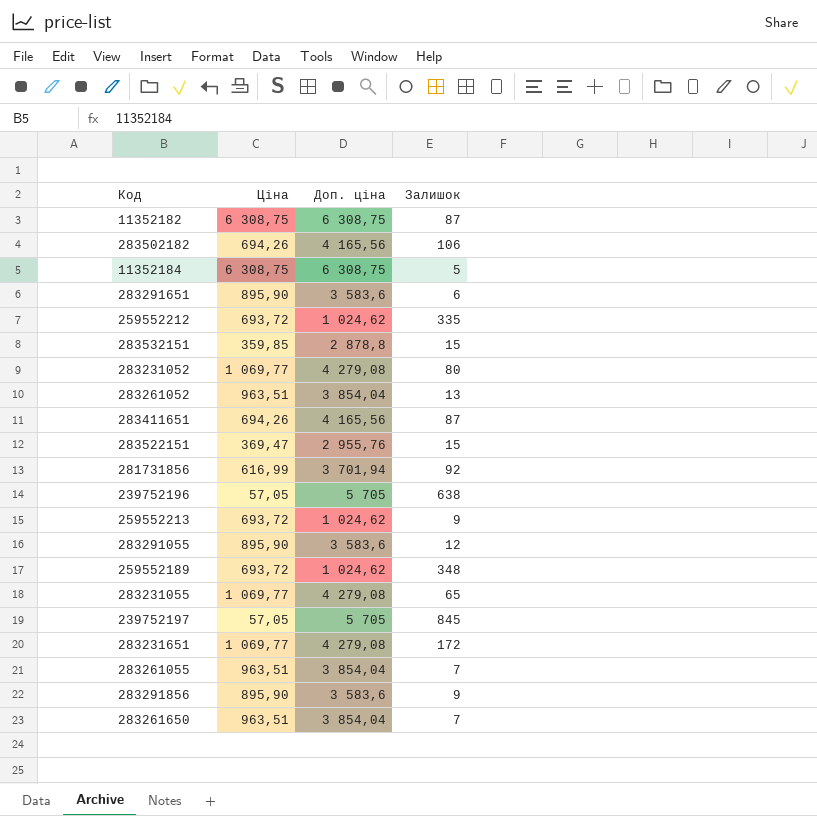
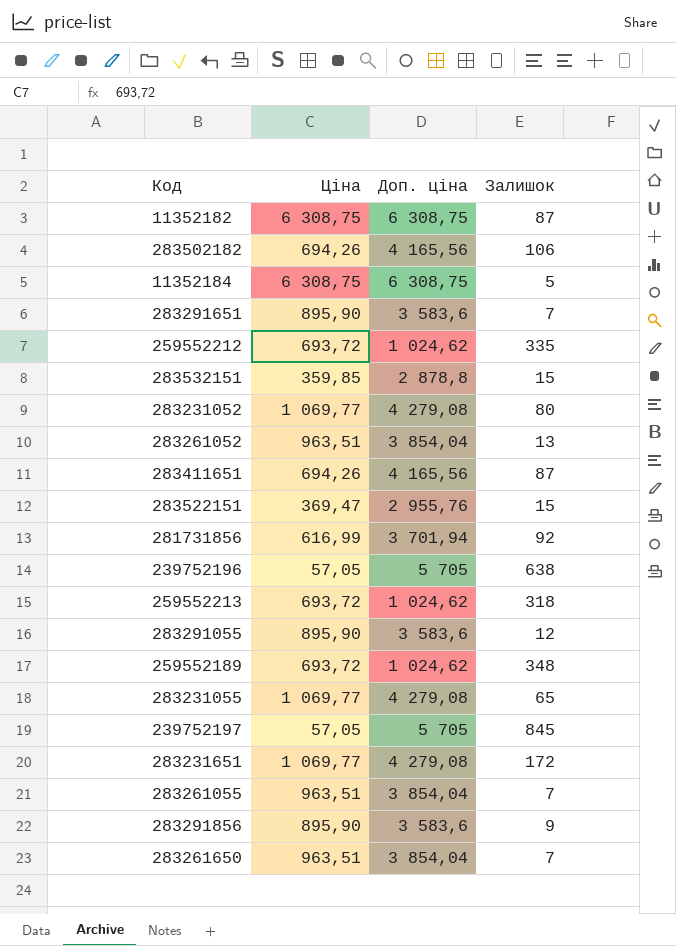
283291651 | Залишок: 6 -> 7
259552213 | Залишок: 9 -> 318

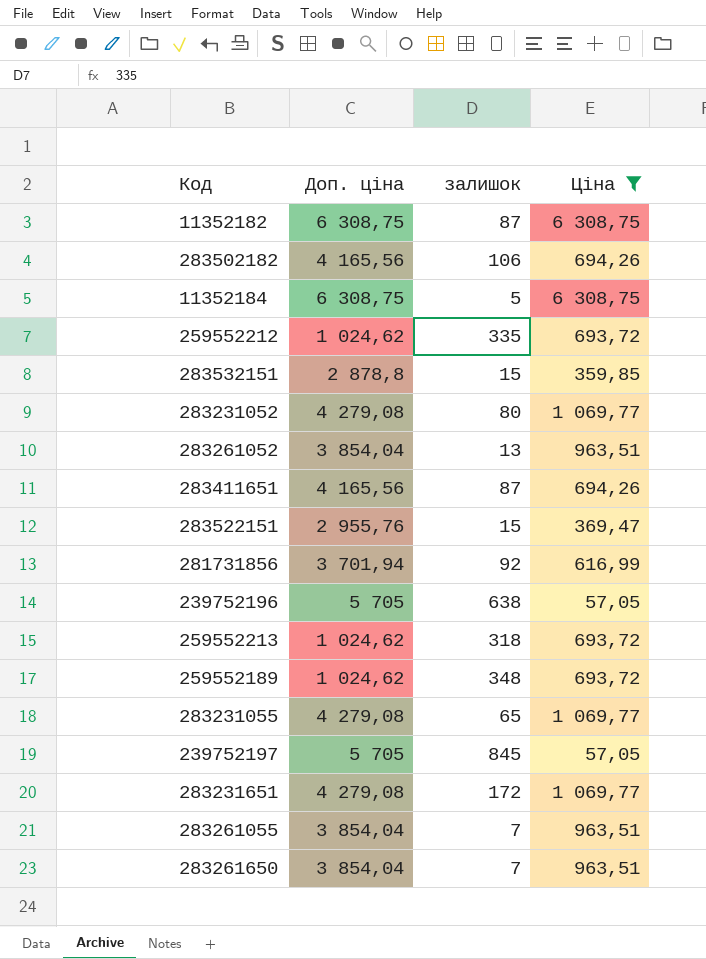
filter: none -> Ціна != 895,90
column name: Залишок -> залишок
column Ціна | position: 2 -> 4

